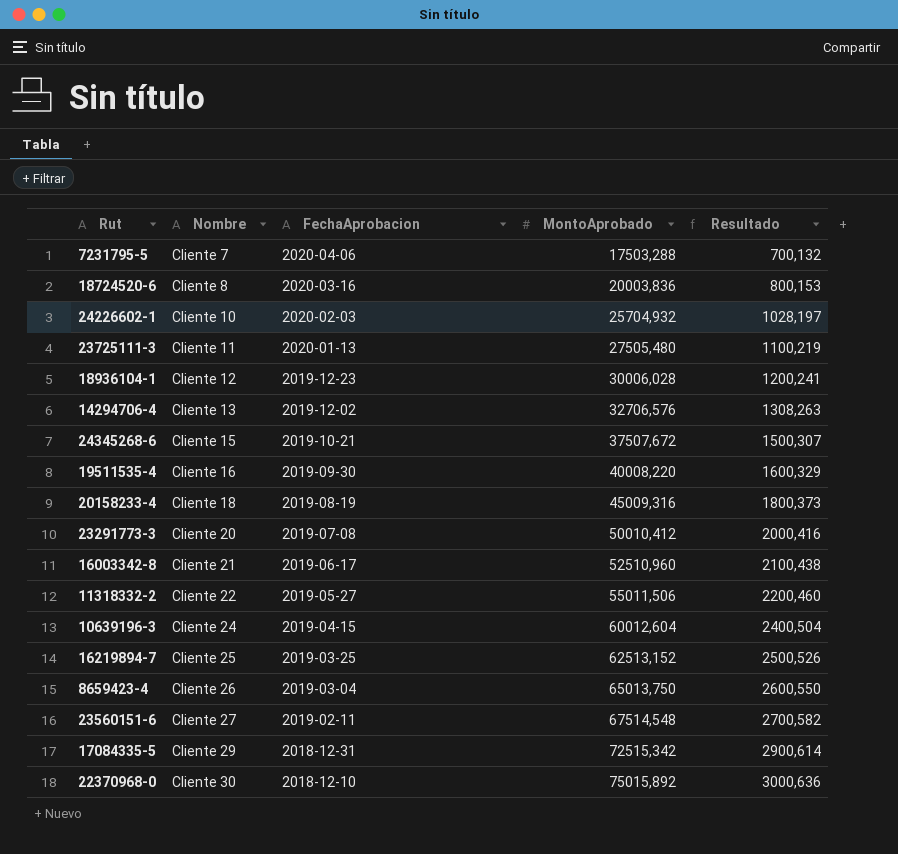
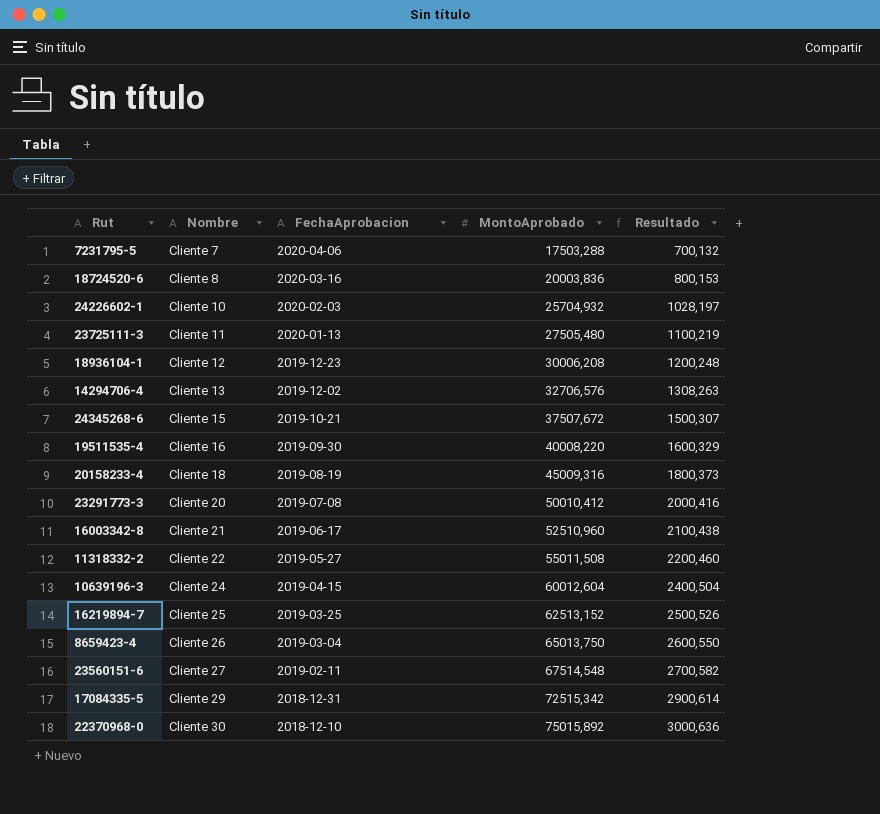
18936104-1 | MontoAprobado: 30006,028 -> 30006,208
18936104-1 | Resultado: 1200,241 -> 1200,248
11318332-2 | MontoAprobado: 55011,506 -> 55011,508

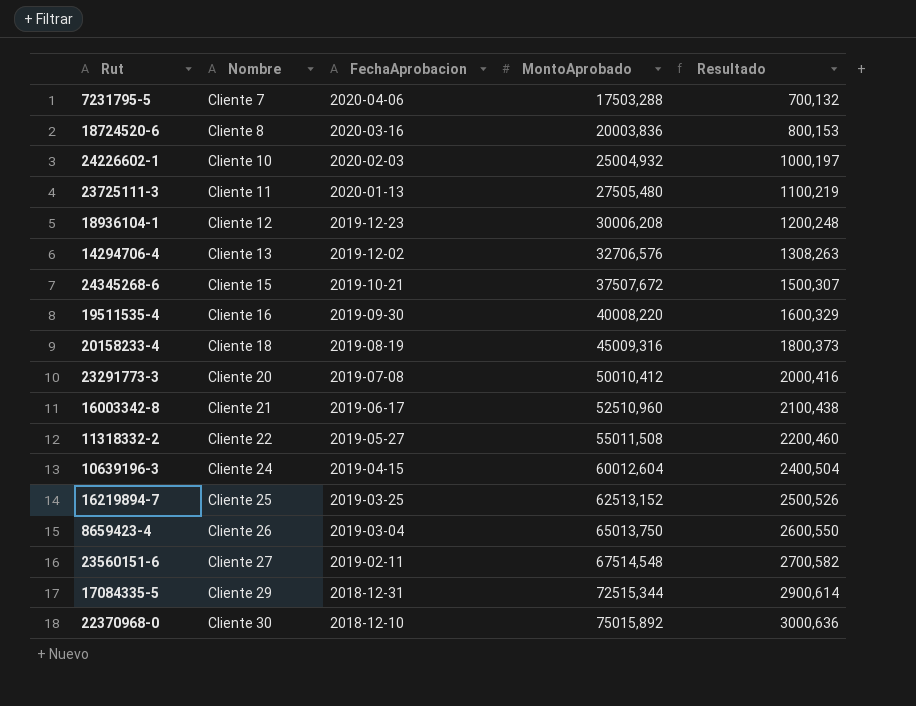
24226602-1 | MontoAprobado: 25704,932 -> 25004,932
24226602-1 | Resultado: 1028,197 -> 1000,197
17084335-5 | MontoAprobado: 72515,342 -> 72515,344

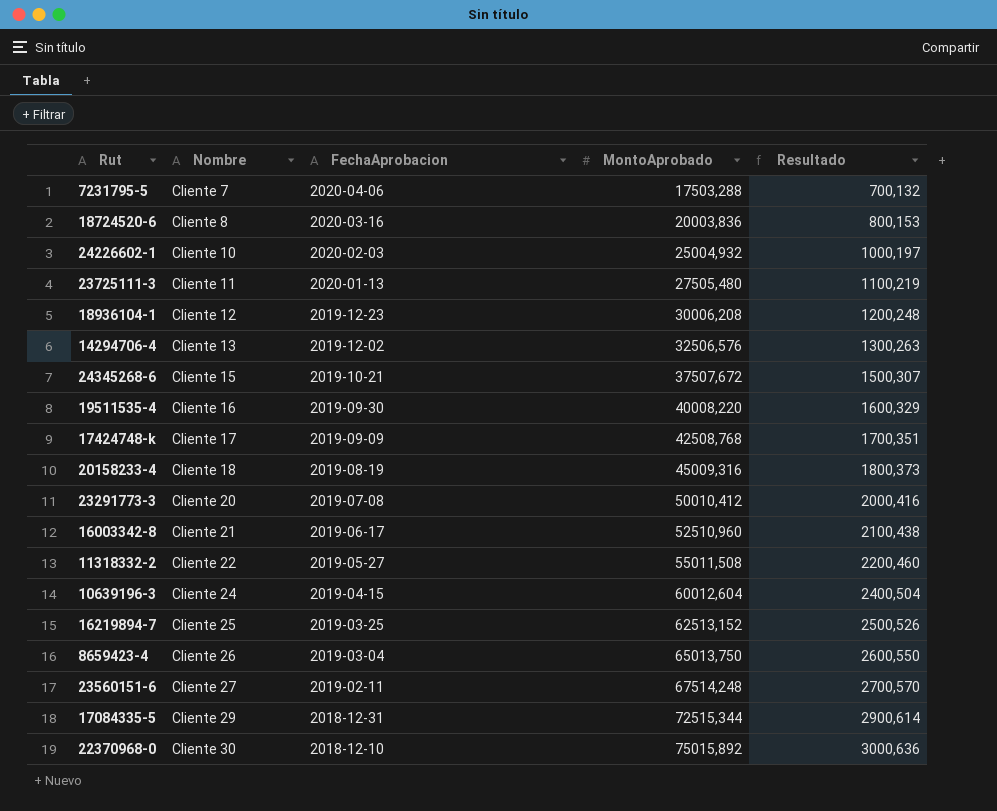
14294706-4 | MontoAprobado: 32706,576 -> 32506,576
14294706-4 | Resultado: 1308,263 -> 1300,263
row 17424748-k: none -> Cliente 17 | 2019-09-09 | 42508,768 | 1700,351
23560151-6 | MontoAprobado: 67514,548 -> 67514,248
23560151-6 | Resultado: 2700,582 -> 2700,570

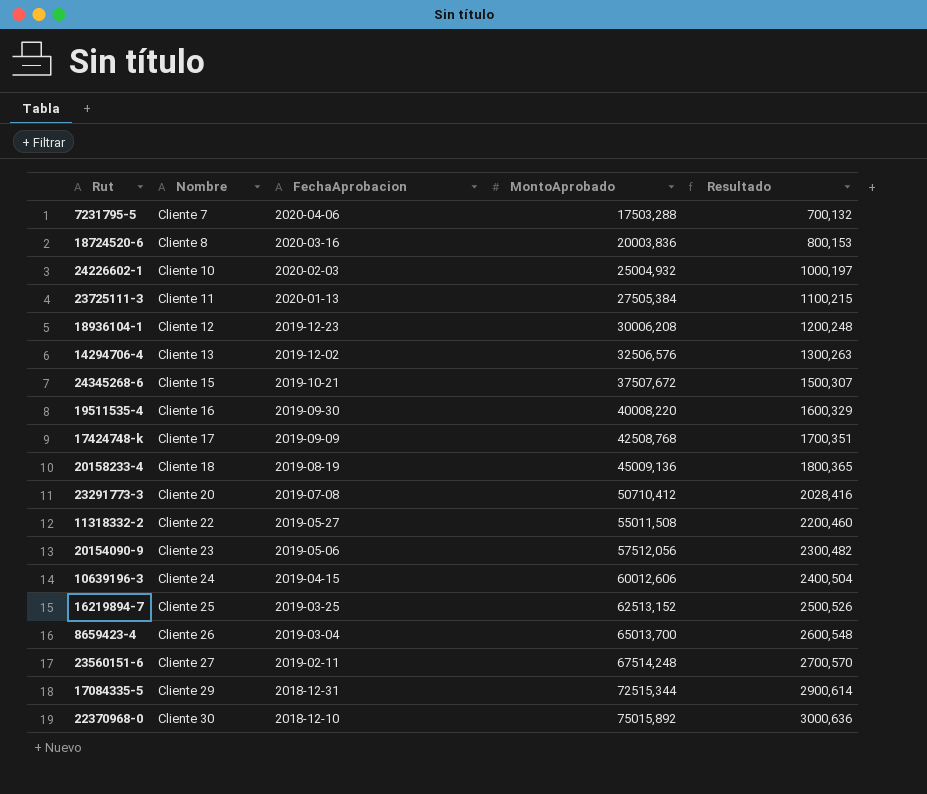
row 16003342-8: Cliente 21 | 2019-06-17 | 52510,960 | 2100,438 -> none
23725111-3 | MontoAprobado: 27505,480 -> 27505,384
23725111-3 | Resultado: 1100,219 -> 1100,215
20158233-4 | MontoAprobado: 45009,316 -> 45009,136
20158233-4 | Resultado: 1800,373 -> 1800,365
23291773-3 | MontoAprobado: 50010,412 -> 50710,412
23291773-3 | Resultado: 2000,416 -> 2028,416
row 20154090-9: none -> Cliente 23 | 2019-05-06 | 57512,056 | 2300,482
10639196-3 | MontoAprobado: 60012,604 -> 60012,606
8659423-4 | MontoAprobado: 65013,750 -> 65013,700
8659423-4 | Resultado: 2600,550 -> 2600,548

